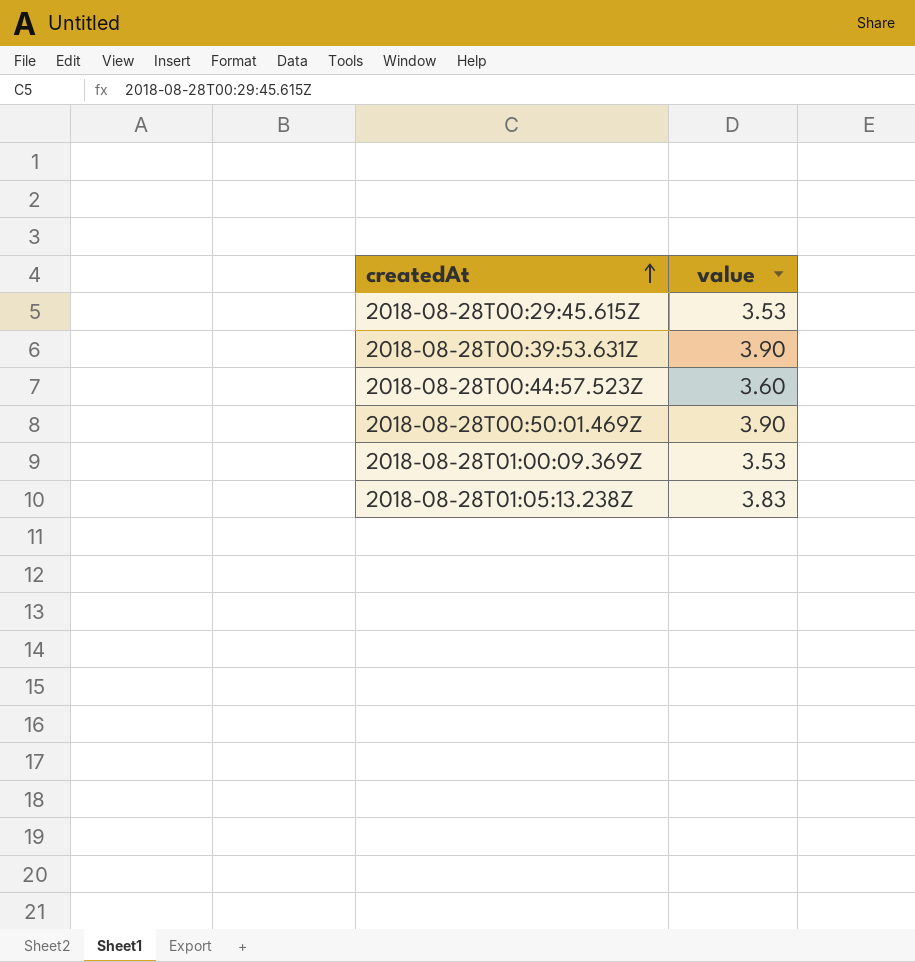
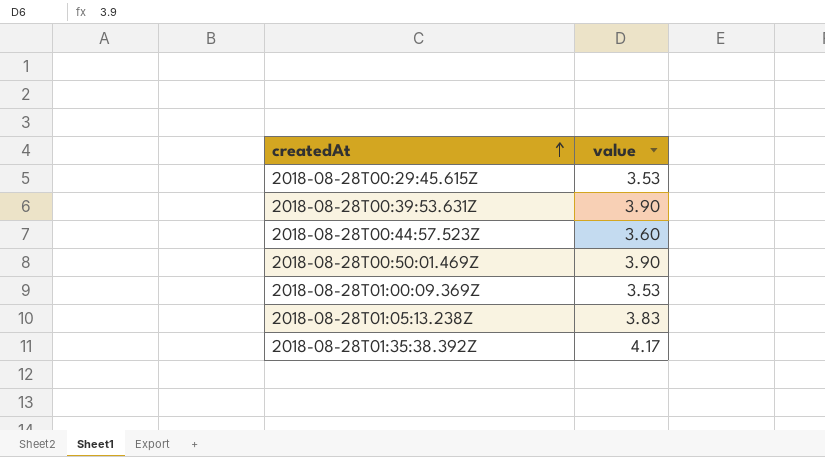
row 2018-08-28T01:35:38.392Z: none -> 4.17

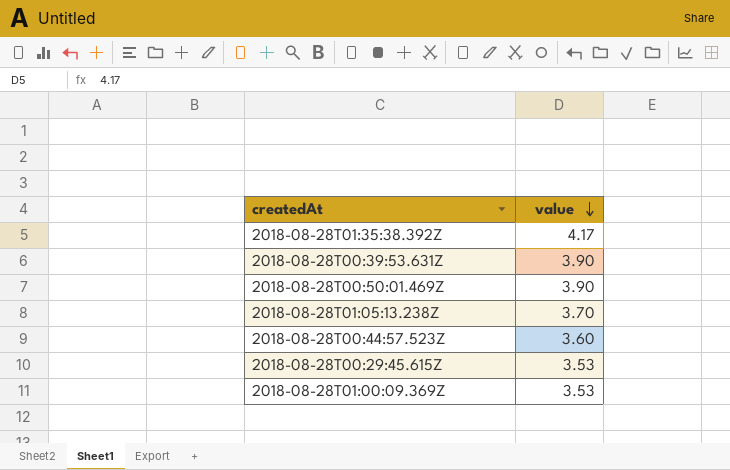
row order: createdAt ascending -> value descending
2018-08-28T01:05:13.238Z | value: 3.83 -> 3.70

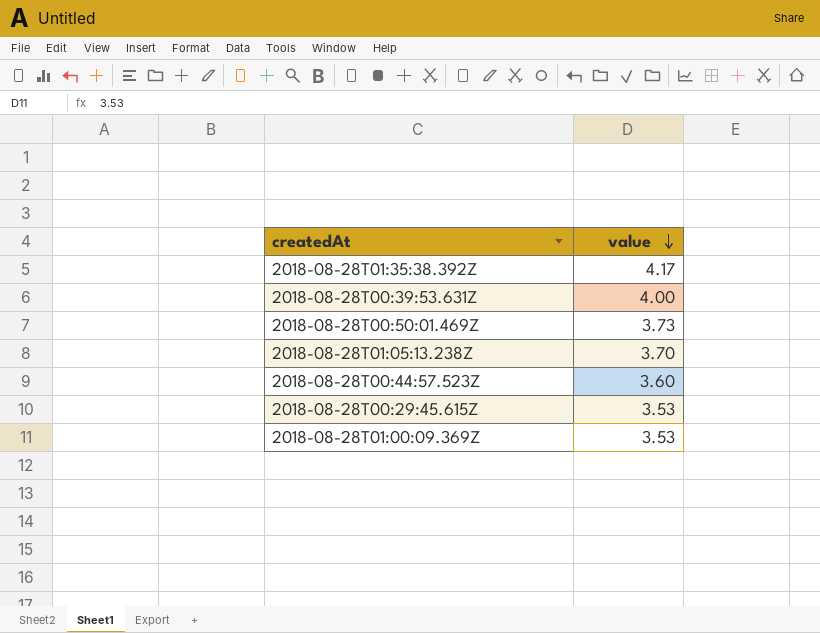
2018-08-28T00:39:53.631Z | value: 3.90 -> 4.00
2018-08-28T00:50:01.469Z | value: 3.90 -> 3.73

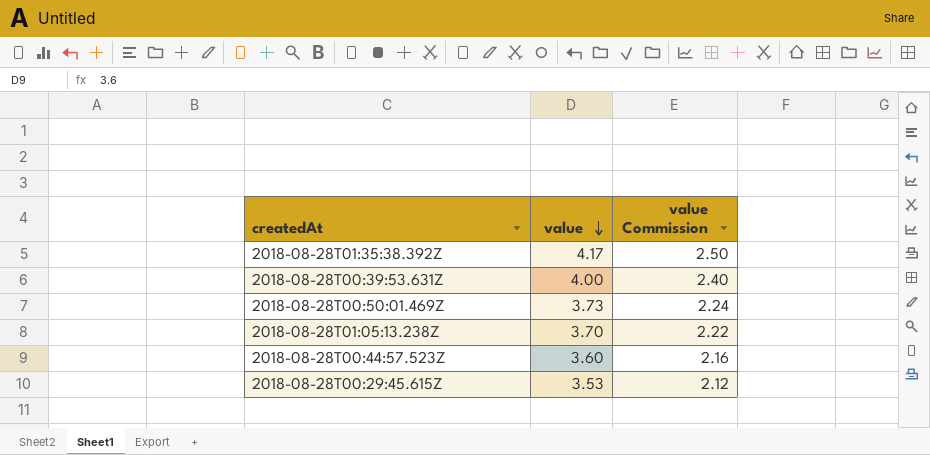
column value Commission | formula: none -> [value] * 0.6
row 2018-08-28T01:00:09.369Z: 3.53 -> none

